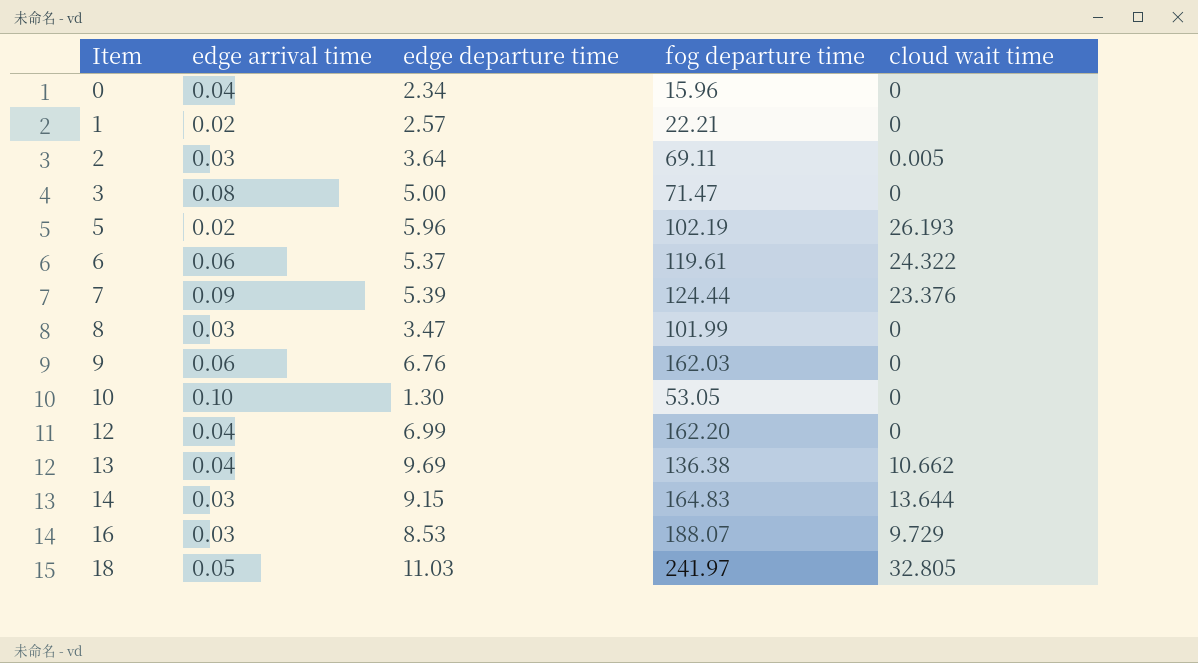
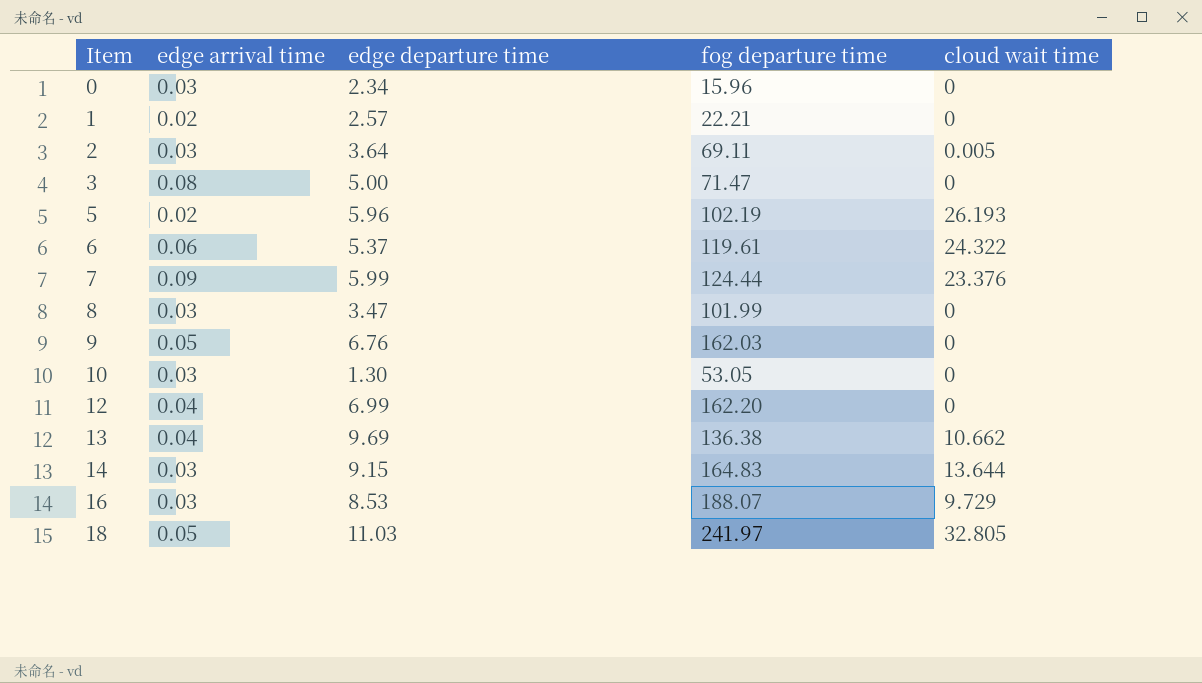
0 | edge arrival time: 0.04 -> 0.03
7 | edge departure time: 5.39 -> 5.99
9 | edge arrival time: 0.06 -> 0.05
10 | edge arrival time: 0.10 -> 0.03

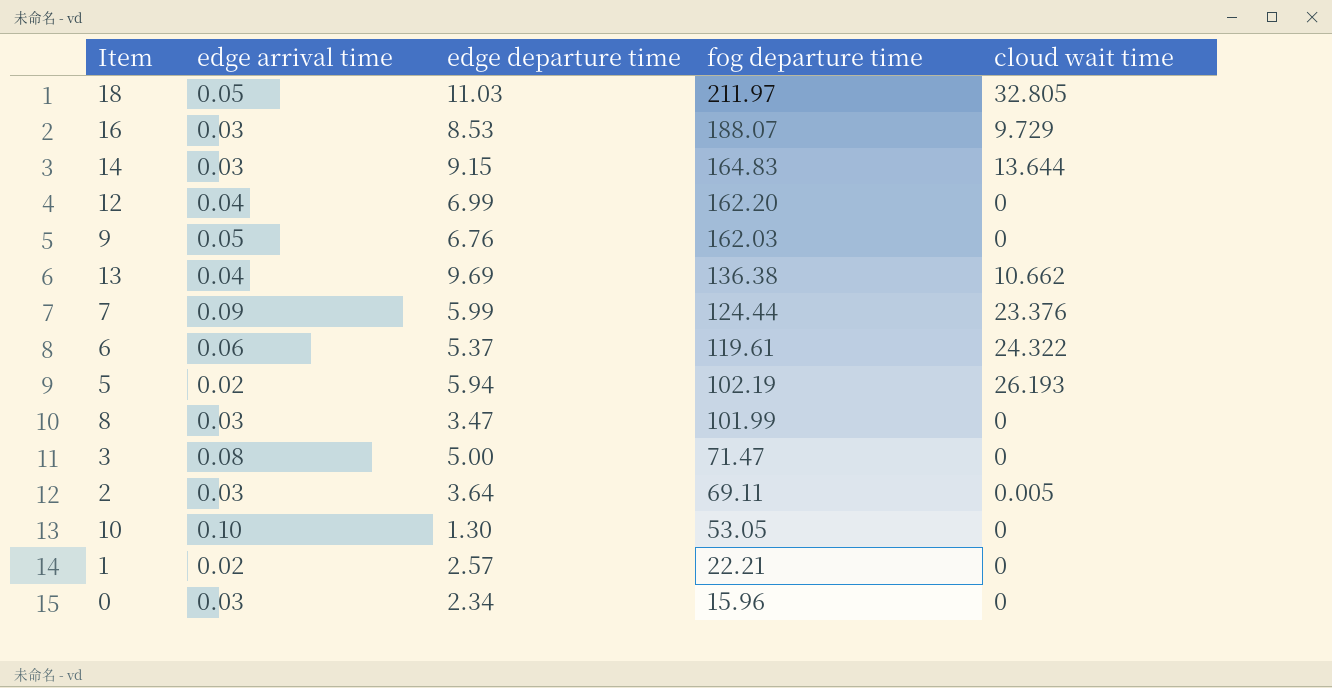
row order: Item ascending -> fog departure time descending
18 | fog departure time: 241.97 -> 211.97
5 | edge departure time: 5.96 -> 5.94
10 | edge arrival time: 0.03 -> 0.10

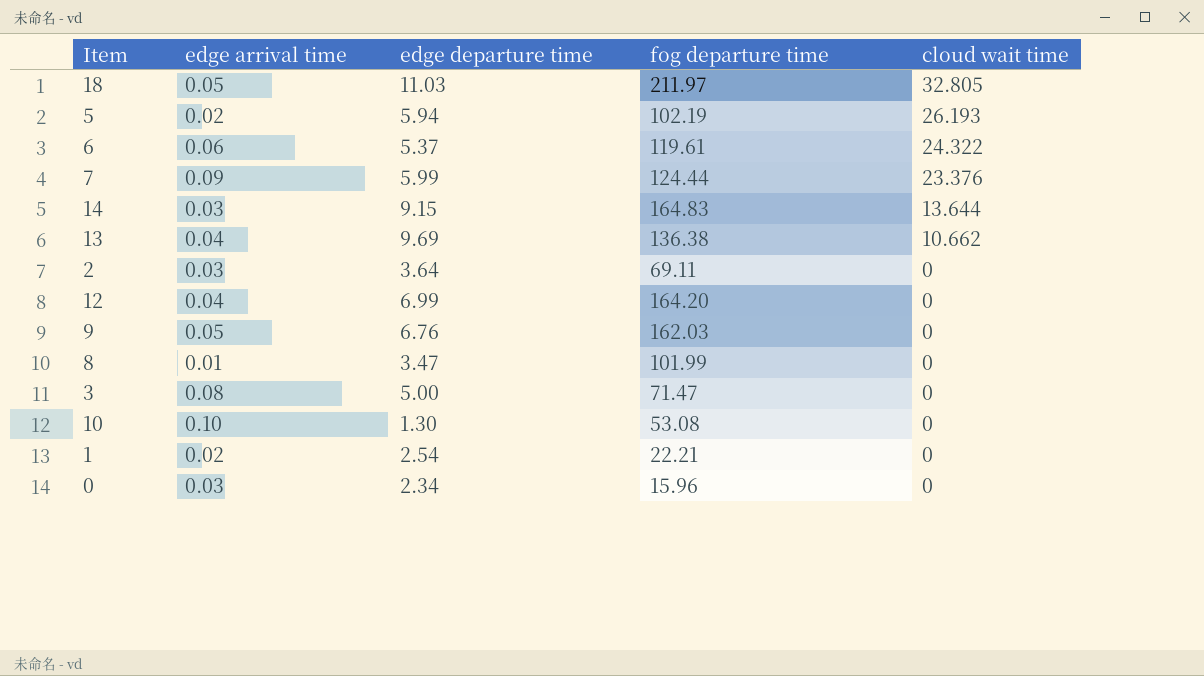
row order: fog departure time descending -> cloud wait time descending
row 16: 0.03 | 8.53 | 188.07 | 9.729 -> none
2 | cloud wait time: 0.005 -> 0
12 | fog departure time: 162.20 -> 164.20
8 | edge arrival time: 0.03 -> 0.01
10 | fog departure time: 53.05 -> 53.08
1 | edge departure time: 2.57 -> 2.54

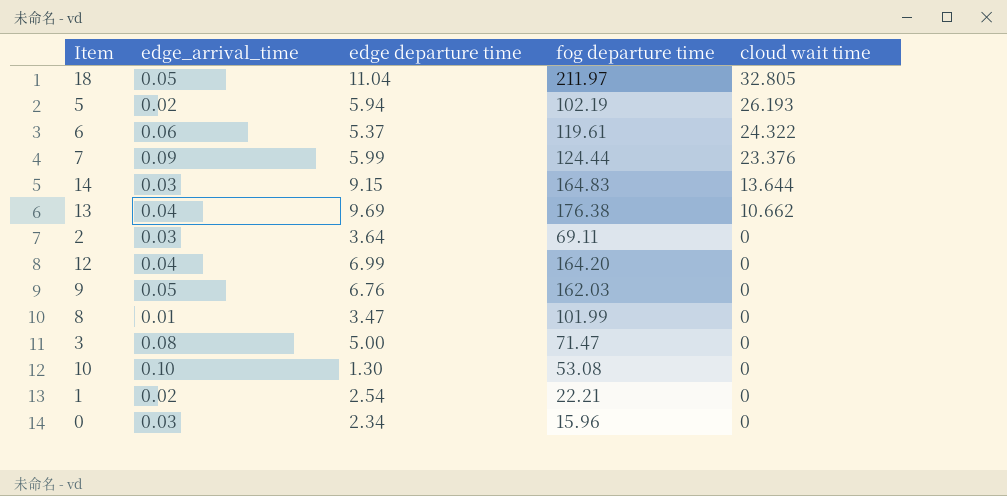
column name: edge arrival time -> edge_arrival_time
18 | edge departure time: 11.03 -> 11.04
13 | fog departure time: 136.38 -> 176.38

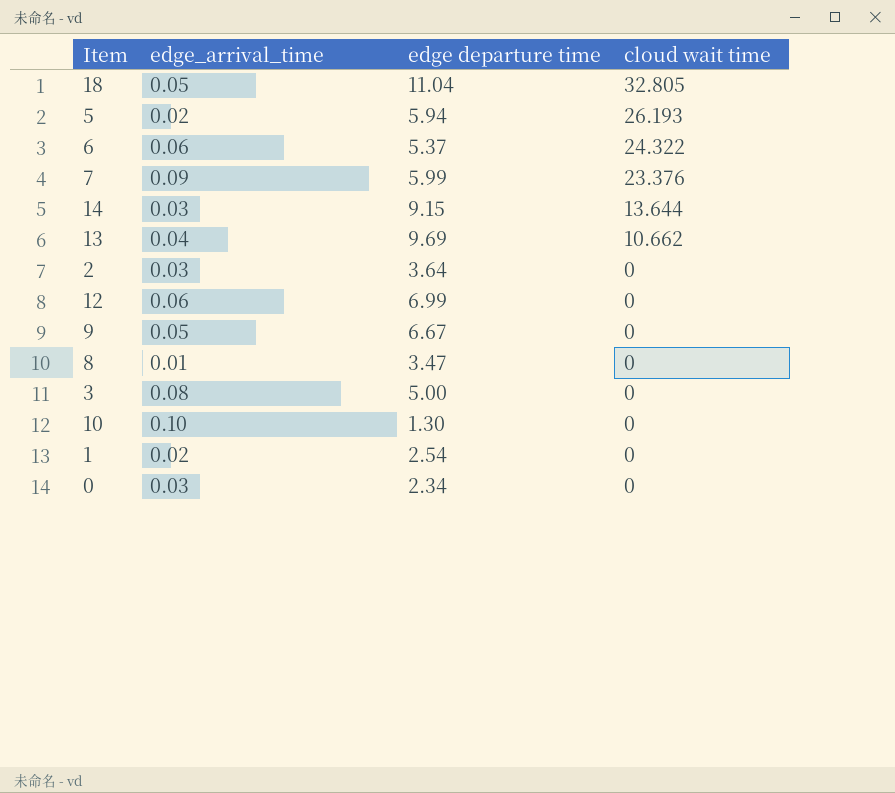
column fog departure time | position: 4 -> none
12 | edge_arrival_time: 0.04 -> 0.06
9 | edge departure time: 6.76 -> 6.67

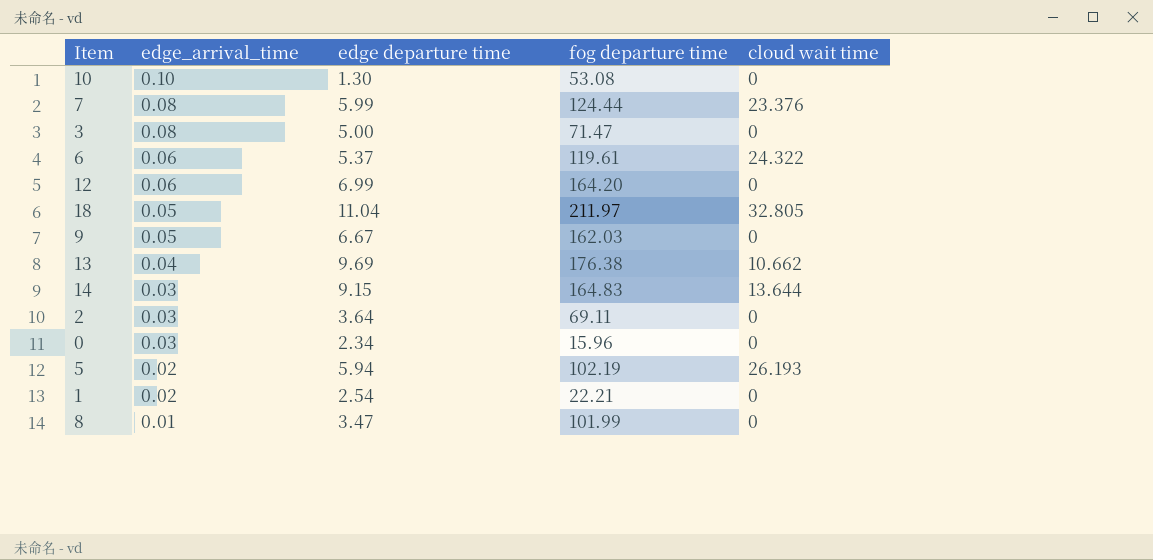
row order: cloud wait time descending -> edge_arrival_time descending
column fog departure time | position: none -> 4
7 | edge_arrival_time: 0.09 -> 0.08

